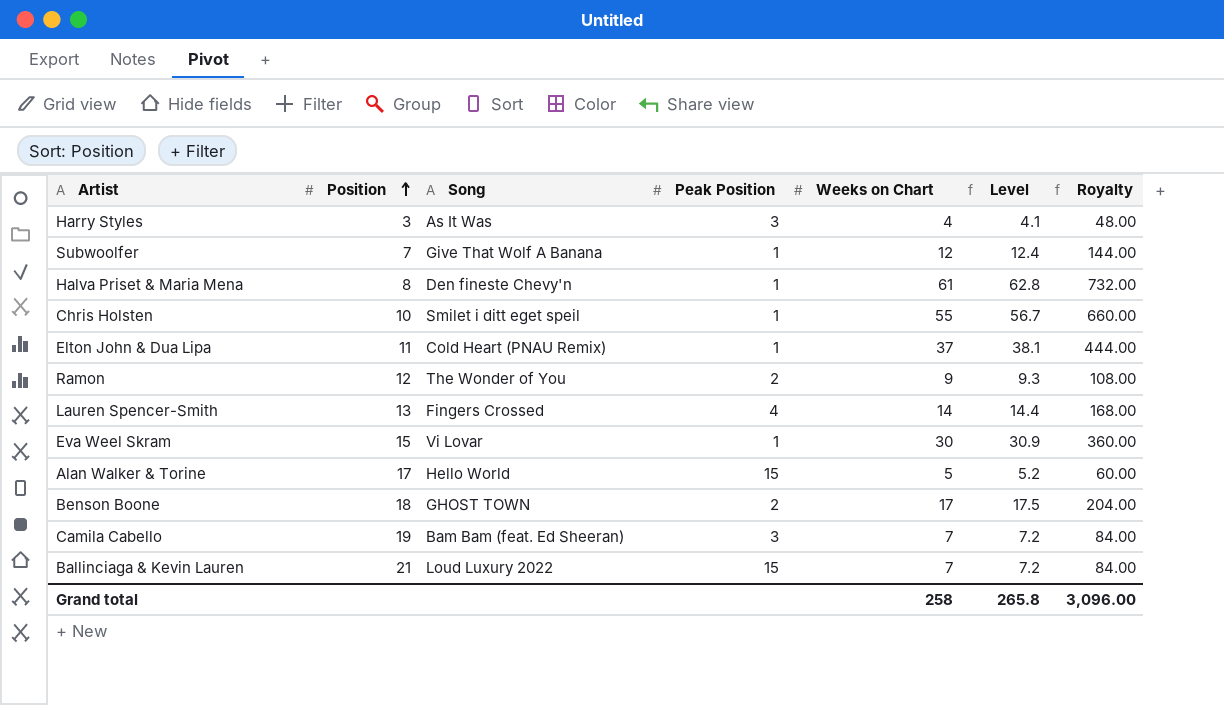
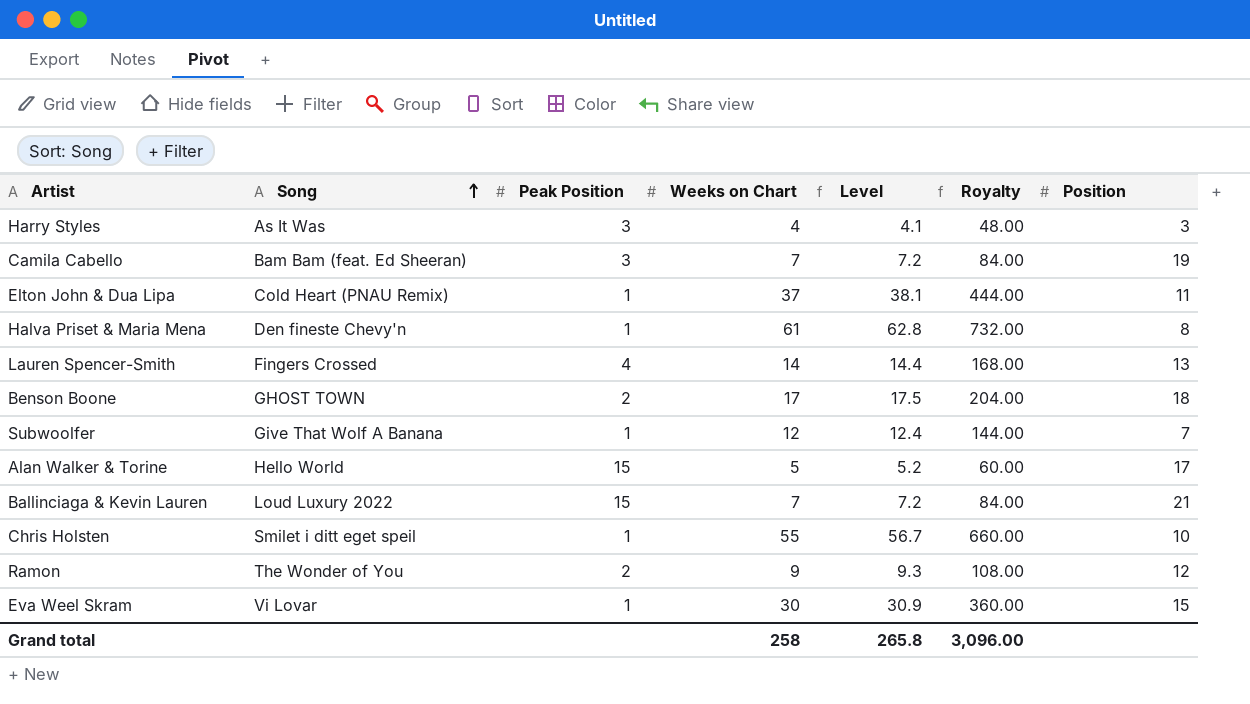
row order: Position ascending -> Song ascending
column Position | position: 2 -> 7

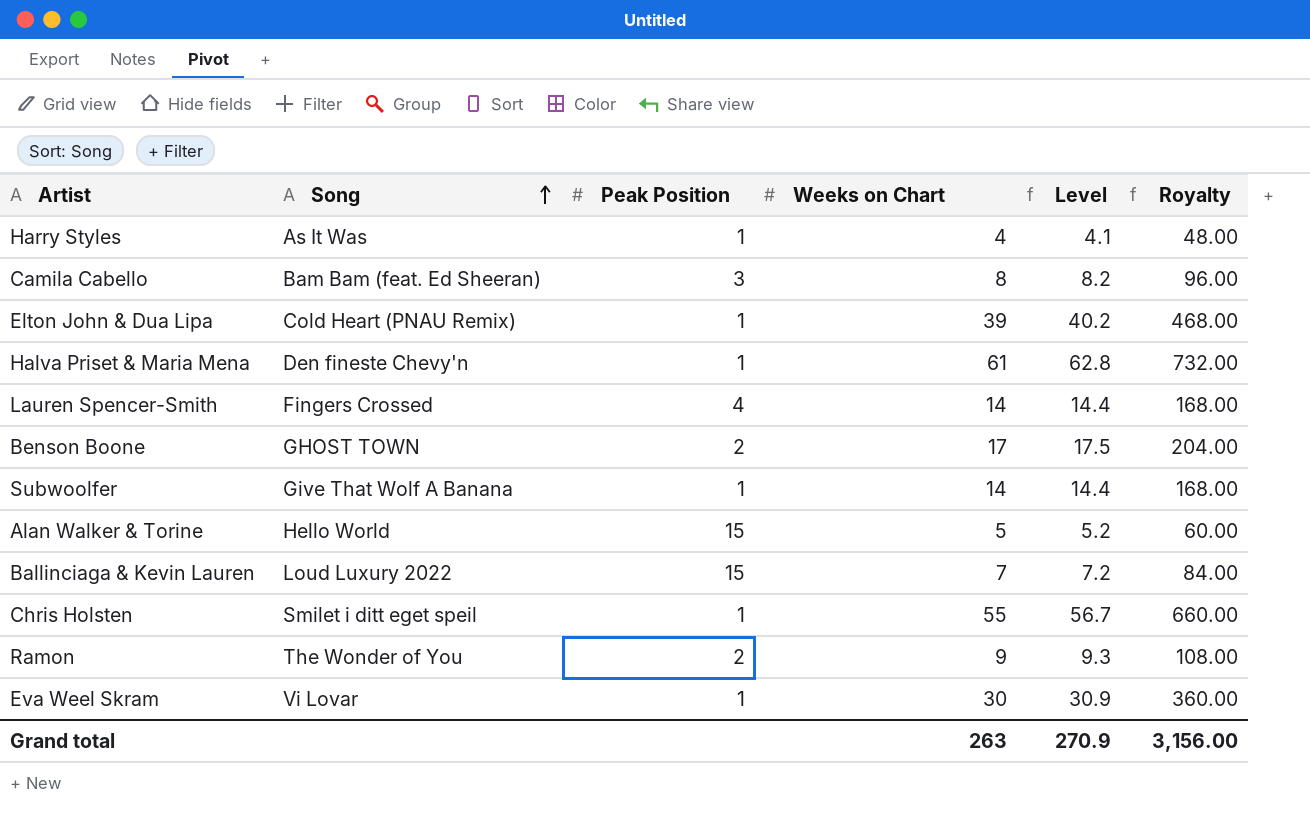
column Position | position: 7 -> none
Harry Styles | Peak Position: 3 -> 1
Camila Cabello | Weeks on Chart: 7 -> 8
Camila Cabello | Level: 7.2 -> 8.2
Camila Cabello | Royalty: 84.00 -> 96.00
Elton John & Dua Lipa | Weeks on Chart: 37 -> 39
Elton John & Dua Lipa | Level: 38.1 -> 40.2
Elton John & Dua Lipa | Royalty: 444.00 -> 468.00
Subwoolfer | Weeks on Chart: 12 -> 14
Subwoolfer | Level: 12.4 -> 14.4
Subwoolfer | Royalty: 144.00 -> 168.00
Grand total | Weeks on Chart: 258 -> 263
Grand total | Level: 265.8 -> 270.9
Grand total | Royalty: 3,096.00 -> 3,156.00

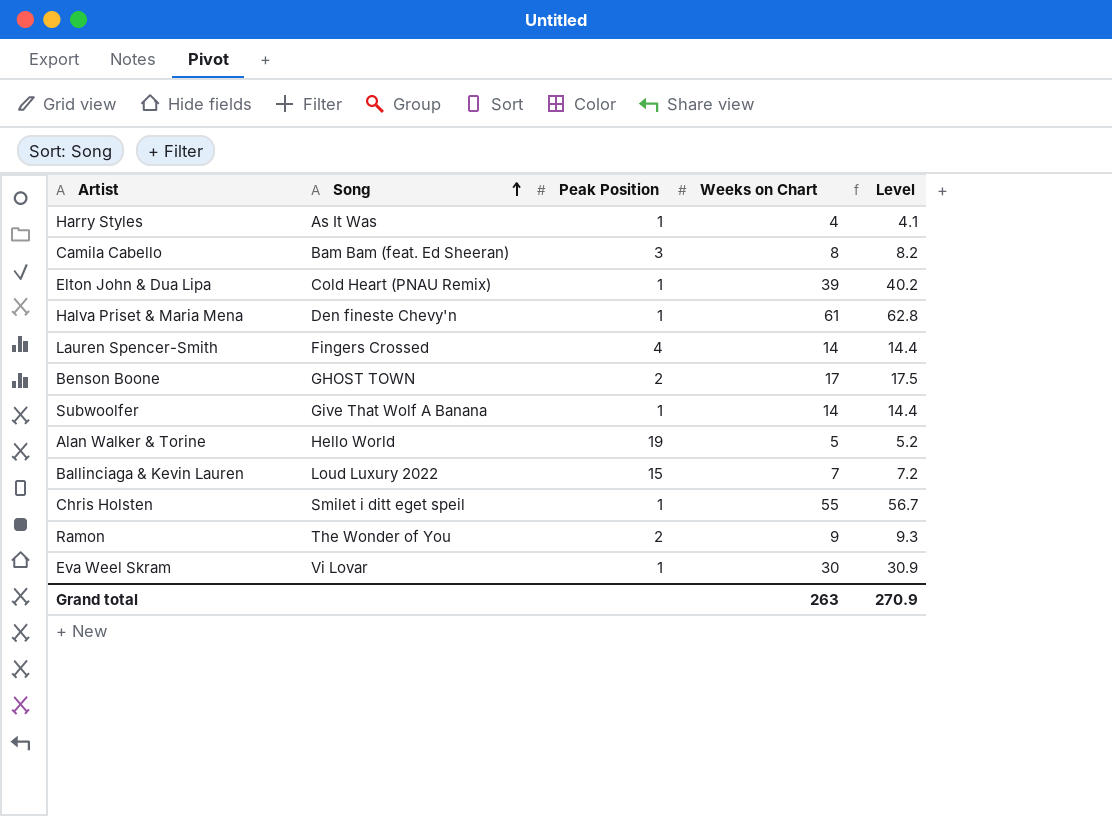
column Royalty | formula: [Weeks on Chart] * 12 -> none
Alan Walker & Torine | Peak Position: 15 -> 19

